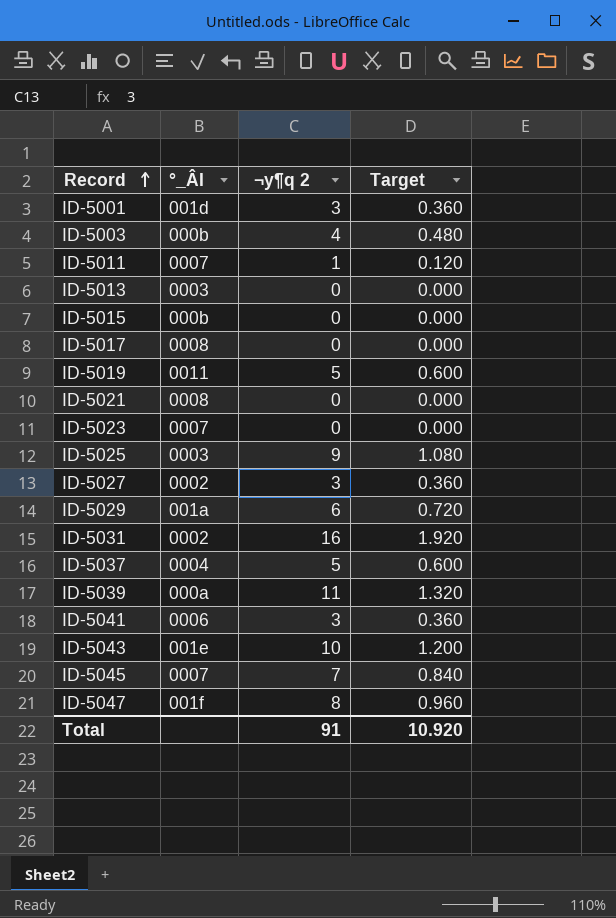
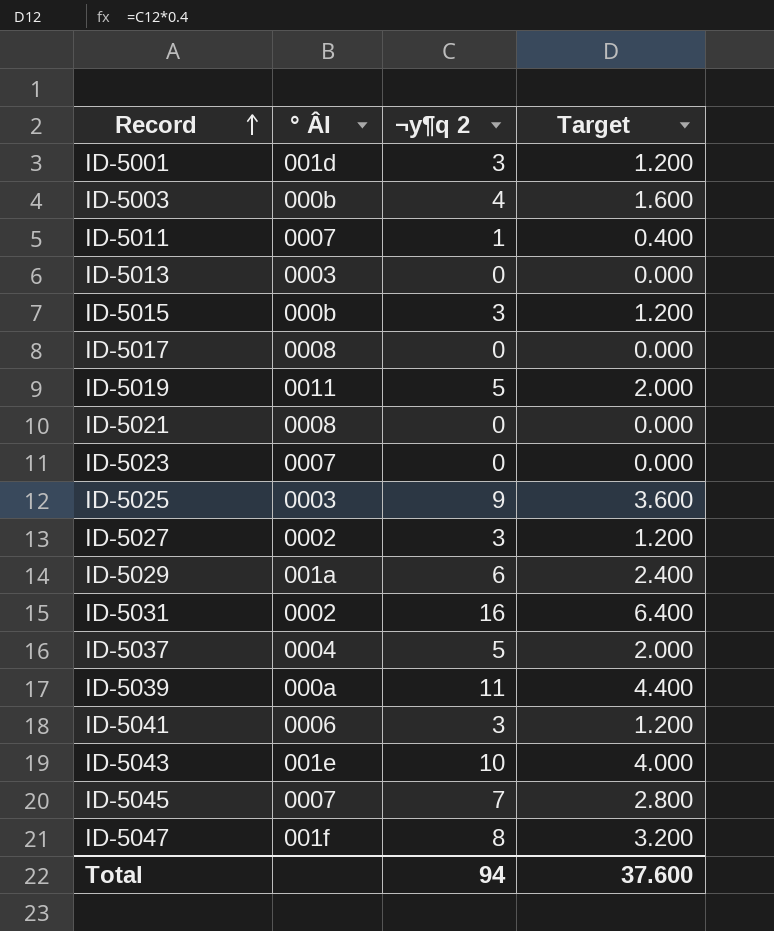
column name: °_ÂI -> ° ÂI
column Target | formula: [¬y¶q 2] * 0.12 -> [¬y¶q 2] * 0.4
ID-5015 | ¬y¶q 2: 0 -> 3
Total | ¬y¶q 2: 91 -> 94
Total | Target: 10.920 -> 37.600

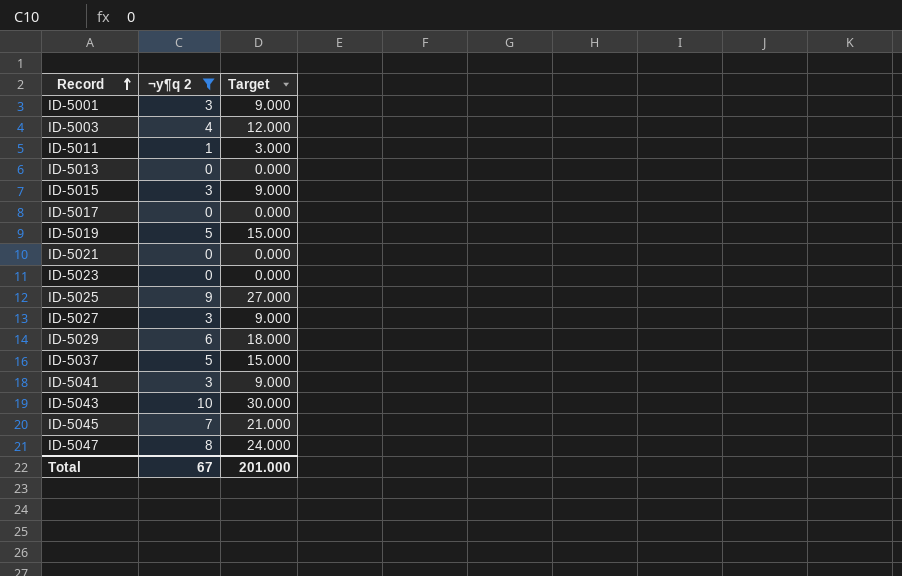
filter: none -> ¬y¶q 2 <= 10
column ° ÂI | position: 2 -> none
column Target | formula: [¬y¶q 2] * 0.4 -> [¬y¶q 2] * 3
Total | ¬y¶q 2: 94 -> 67
Total | Target: 37.600 -> 201.000

